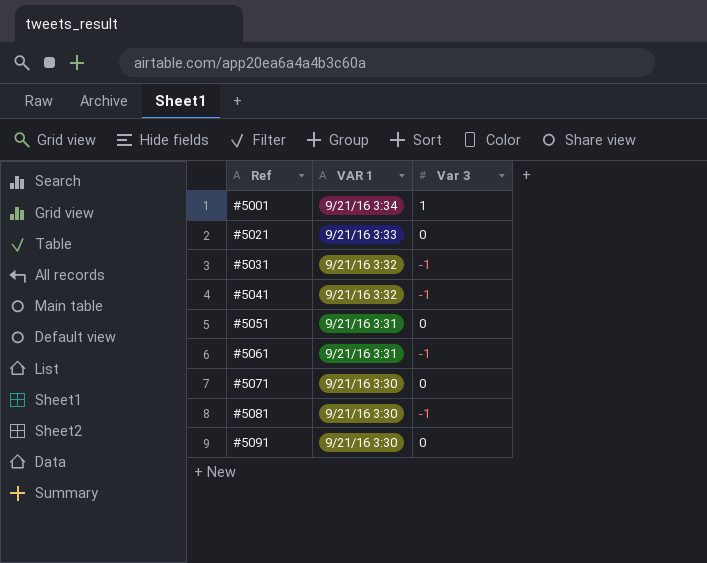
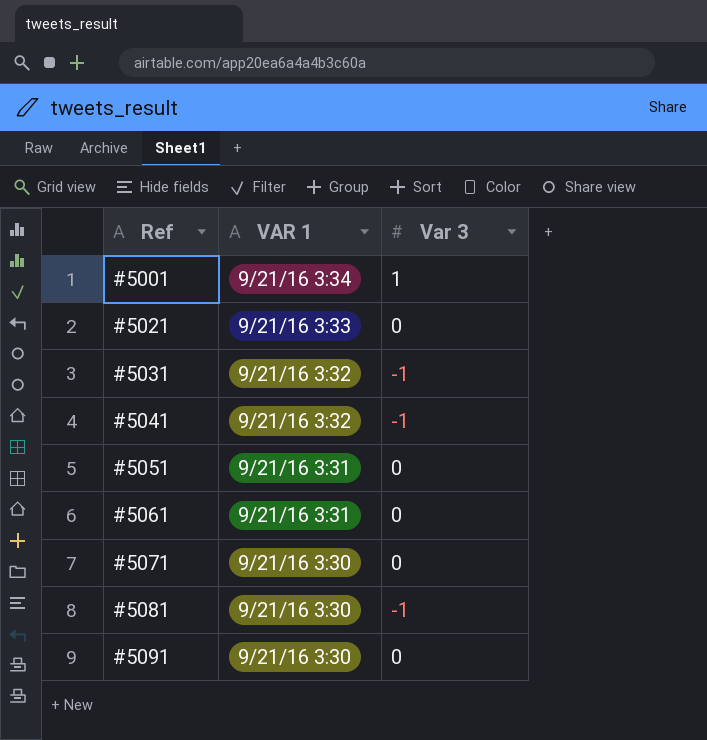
#5061 | Var 3: -1 -> 0

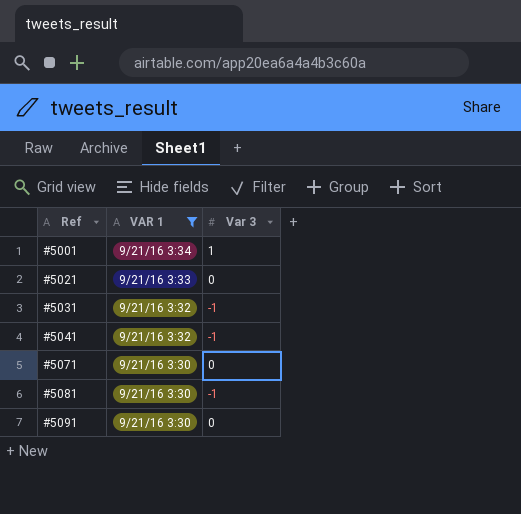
filter: none -> VAR 1 != 9/21/16 3:31

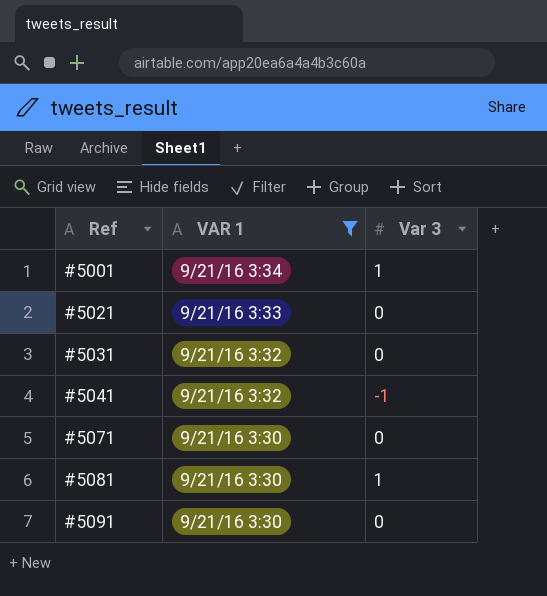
#5031 | Var 3: -1 -> 0
#5081 | Var 3: -1 -> 1

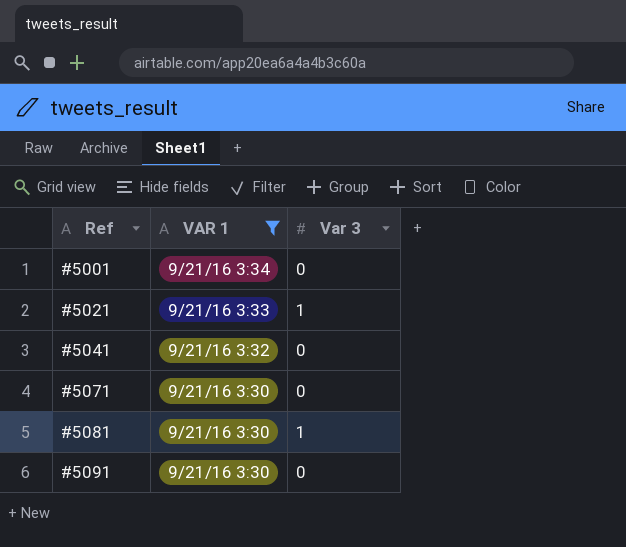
row #5031: 9/21/16 3:32 | 0 -> none
#5001 | Var 3: 1 -> 0
#5021 | Var 3: 0 -> 1
#5041 | Var 3: -1 -> 0

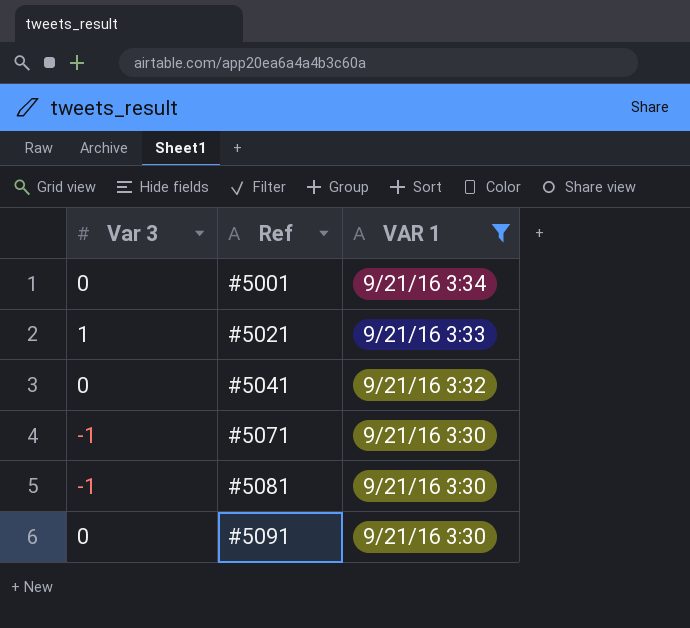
column Var 3 | position: 3 -> 1
#5071 | Var 3: 0 -> -1
#5081 | Var 3: 1 -> -1

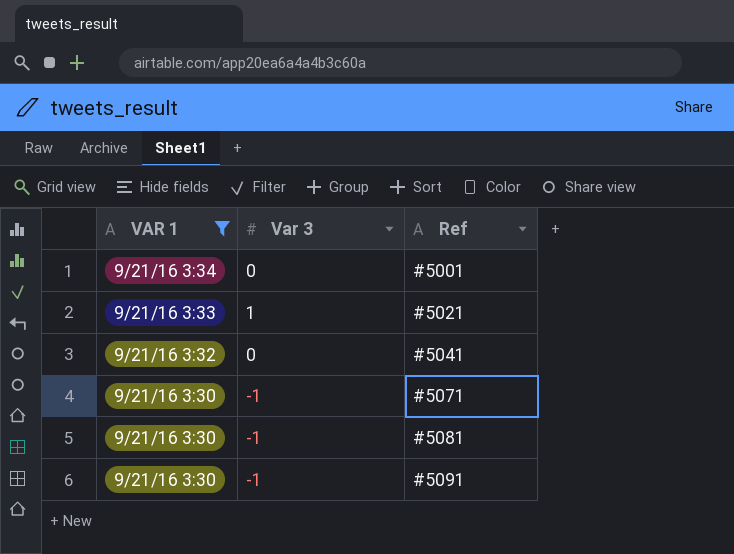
column VAR 1 | position: 3 -> 1
#5091 | Var 3: 0 -> -1

